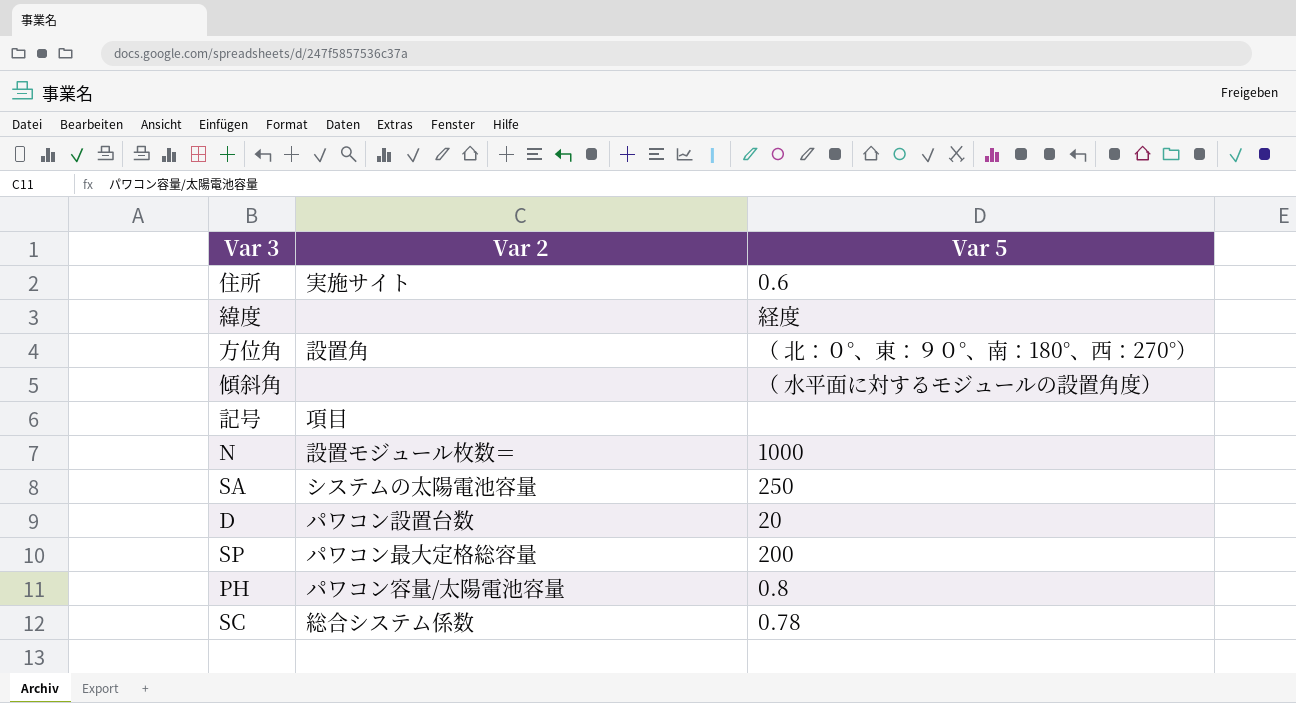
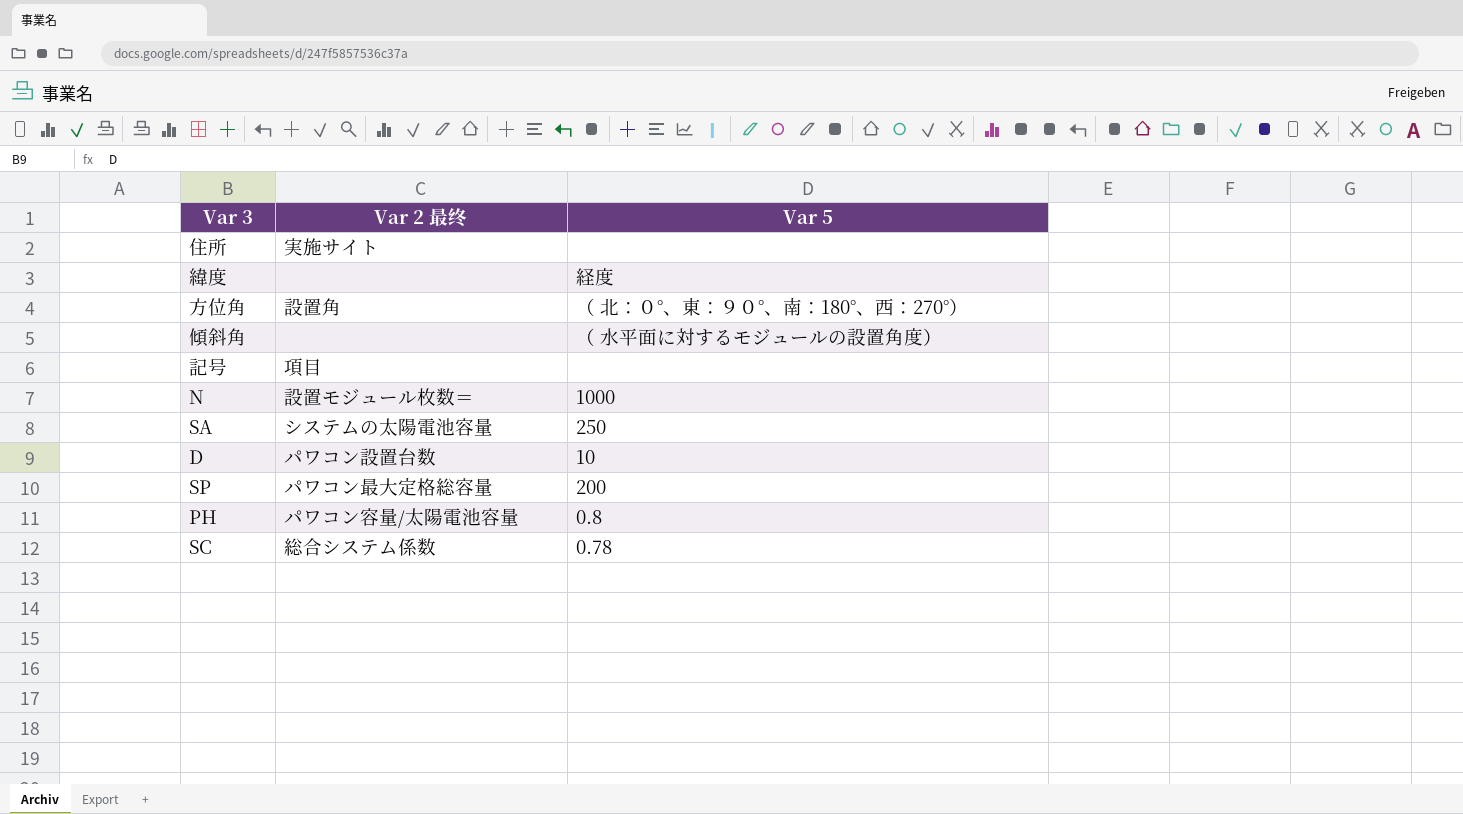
column name: Var 2 -> Var 2 最终
住所 | Var 5: 0.6 -> none
D | Var 5: 20 -> 10

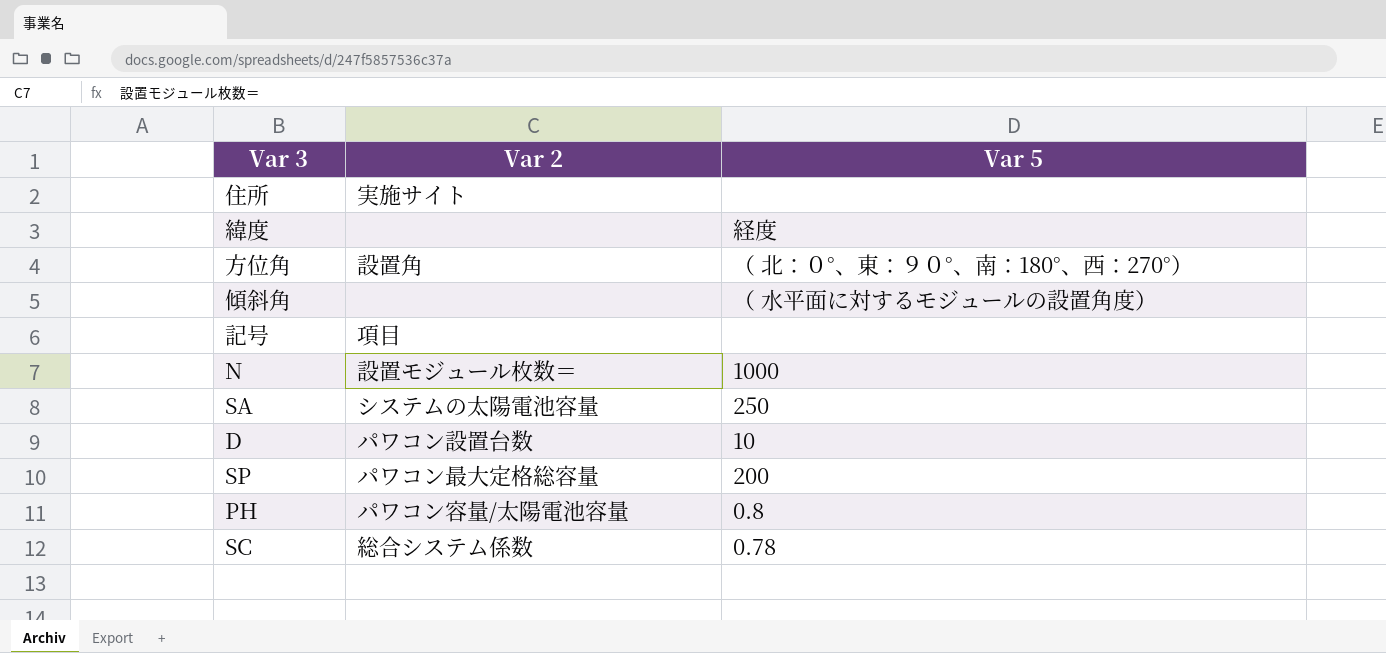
column name: Var 2 最终 -> Var 2

